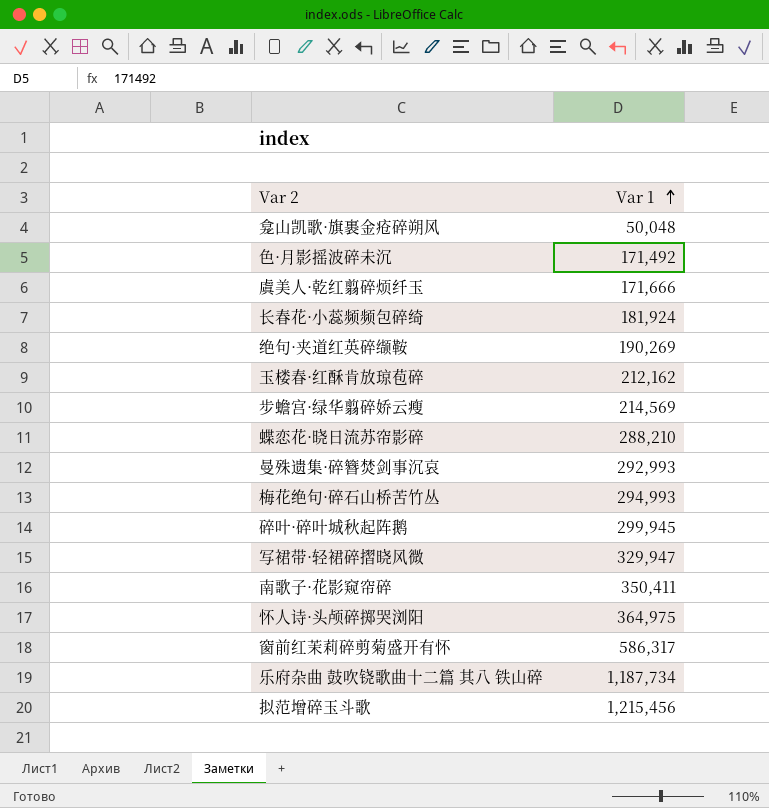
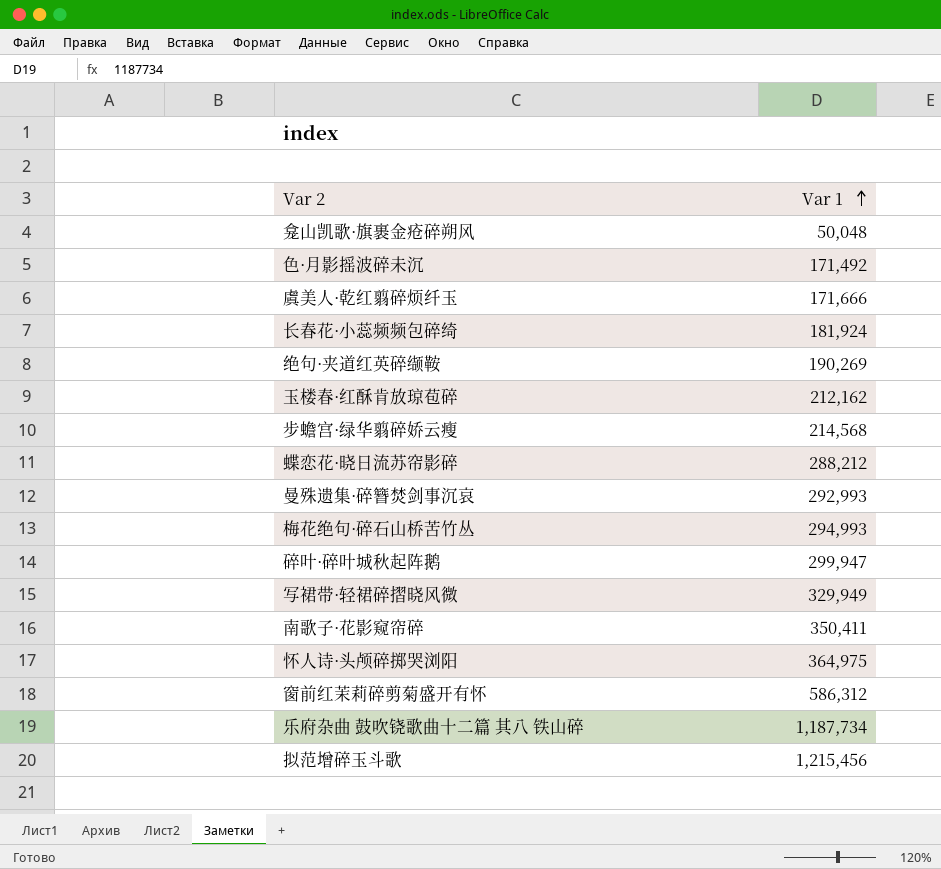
步蟾宫·绿华翦碎娇云瘦 | Var 1: 214,569 -> 214,568
蝶恋花·晓日流苏帘影碎 | Var 1: 288,210 -> 288,212
碎叶·碎叶城秋起阵鹅 | Var 1: 299,945 -> 299,947
写裙带·轻裙碎摺晓风微 | Var 1: 329,947 -> 329,949
窗前红茉莉碎剪菊盛开有怀 | Var 1: 586,317 -> 586,312

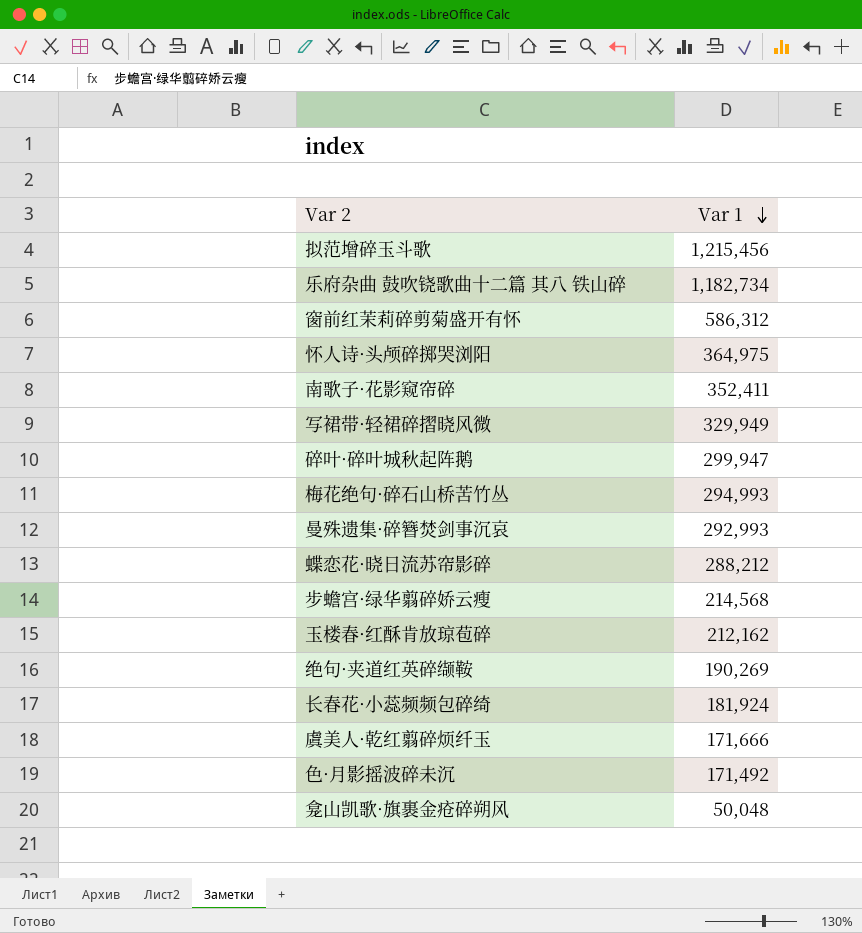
row order: Var 1 ascending -> Var 1 descending
乐府杂曲 鼓吹铙歌曲十二篇 其八 铁山碎 | Var 1: 1,187,734 -> 1,182,734
南歌子·花影窥帘碎 | Var 1: 350,411 -> 352,411

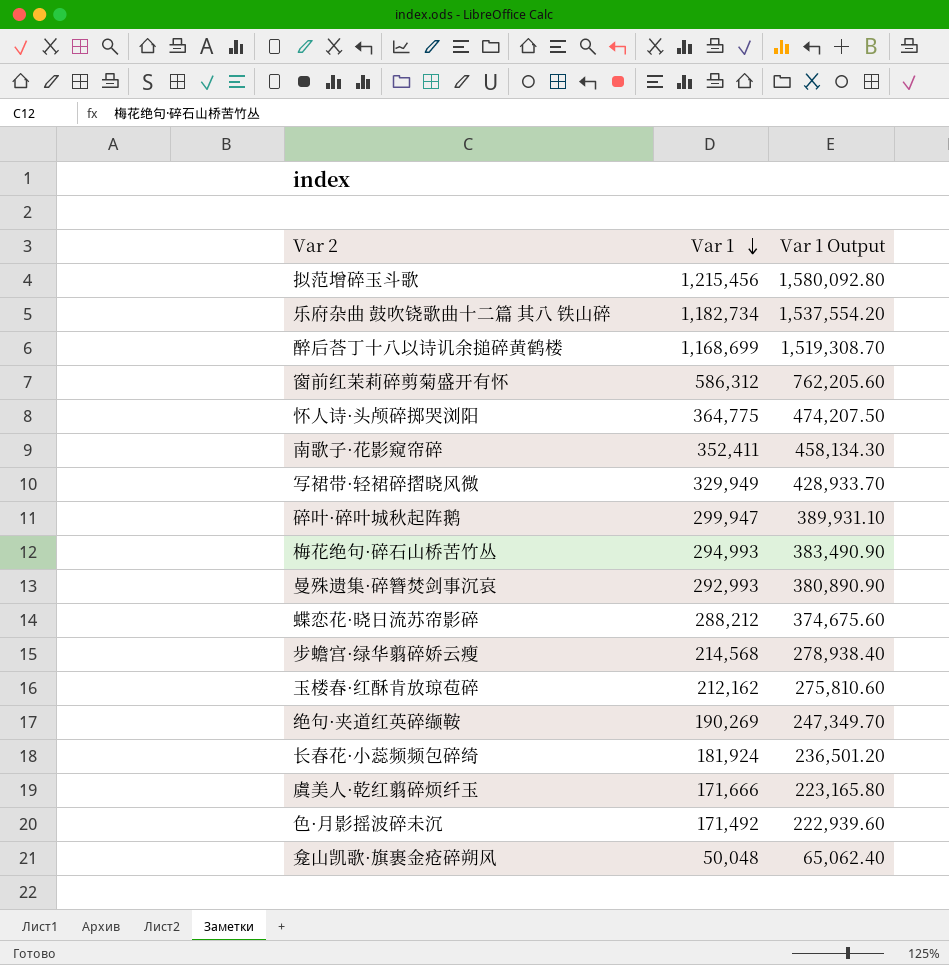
column Var 1 Output | formula: none -> [Var 1] * 1.3
row 醉后荅丁十八以诗讥余搥碎黄鹤楼: none -> 1,168,699 | 1,519,308.70
怀人诗·头颅碎掷哭浏阳 | Var 1: 364,975 -> 364,775

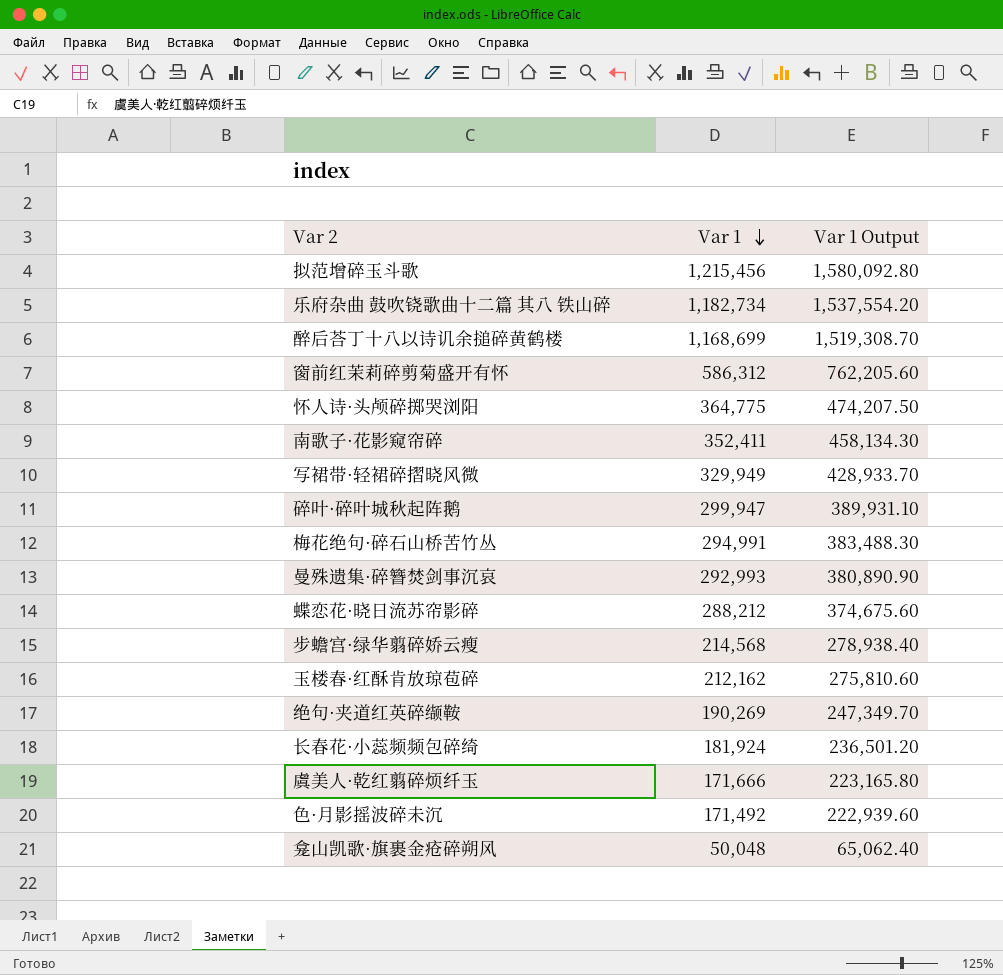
梅花绝句·碎石山桥苦竹丛 | Var 1: 294,993 -> 294,991
梅花绝句·碎石山桥苦竹丛 | Var 1 Output: 383,490.90 -> 383,488.30

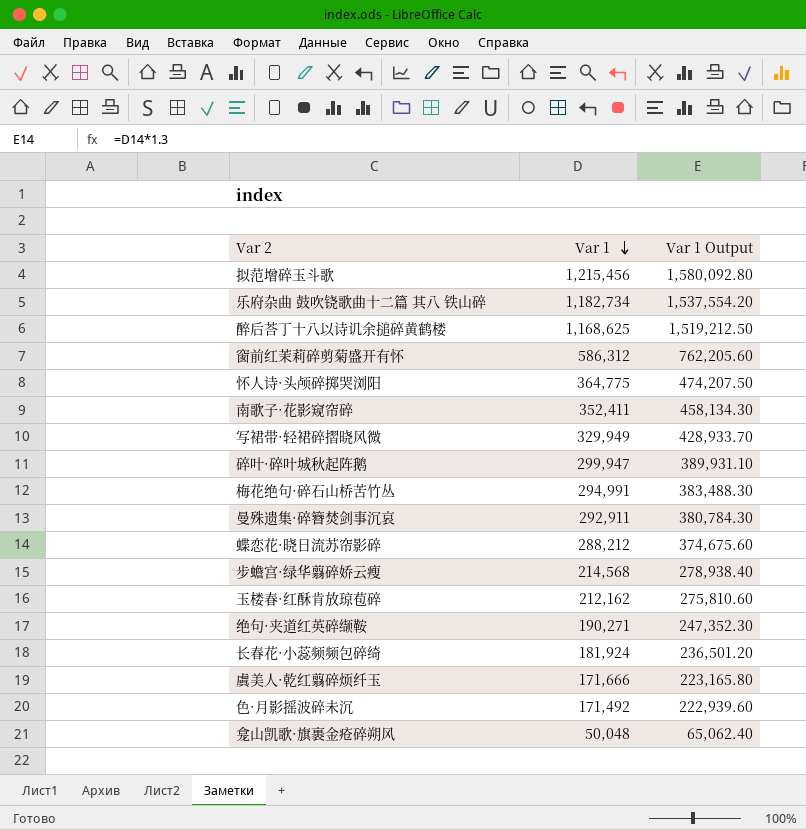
醉后荅丁十八以诗讥余搥碎黄鹤楼 | Var 1: 1,168,699 -> 1,168,625
醉后荅丁十八以诗讥余搥碎黄鹤楼 | Var 1 Output: 1,519,308.70 -> 1,519,212.50
曼殊遗集·碎簪焚剑事沉哀 | Var 1: 292,993 -> 292,911
曼殊遗集·碎簪焚剑事沉哀 | Var 1 Output: 380,890.90 -> 380,784.30
绝句·夹道红英碎缬鞍 | Var 1: 190,269 -> 190,271
绝句·夹道红英碎缬鞍 | Var 1 Output: 247,349.70 -> 247,352.30

